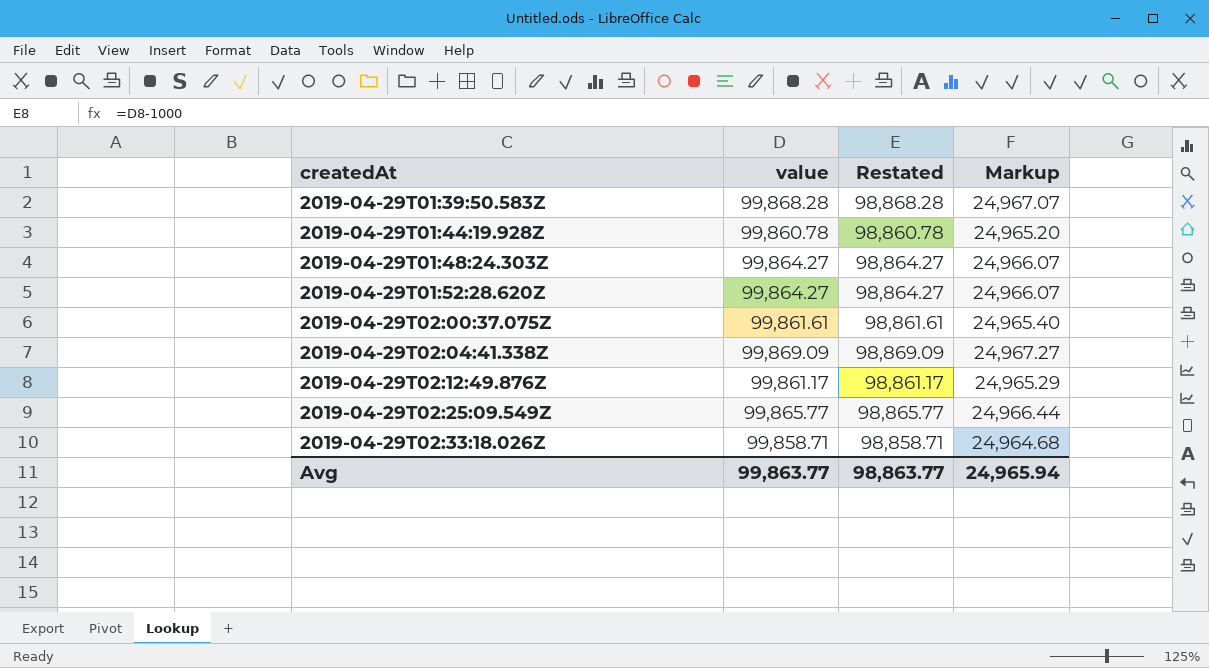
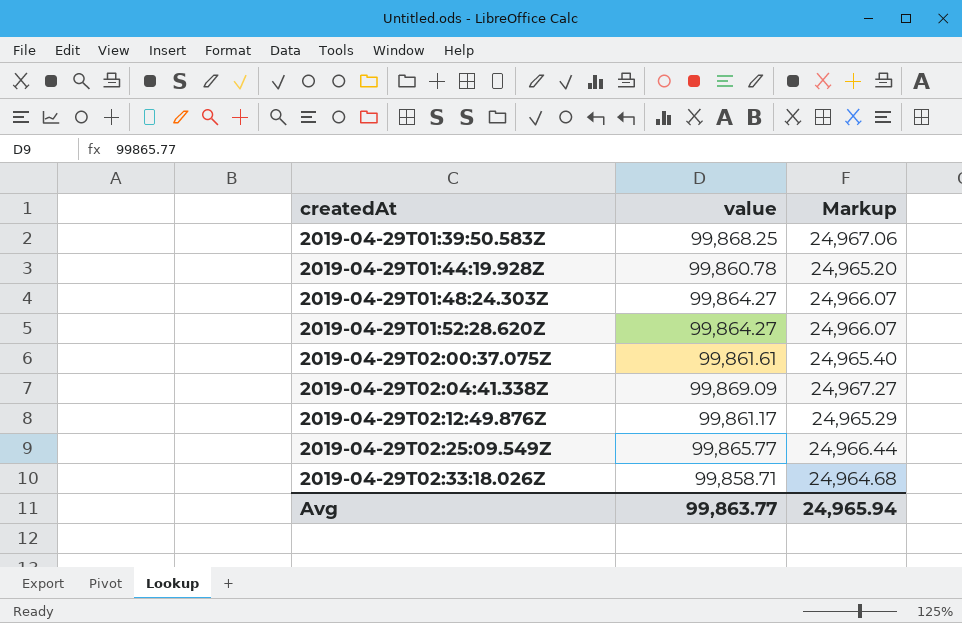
column Restated | formula: [value] - 1000 -> none
2019-04-29T01:39:50.583Z | value: 99,868.28 -> 99,868.25
2019-04-29T01:39:50.583Z | Markup: 24,967.07 -> 24,967.06

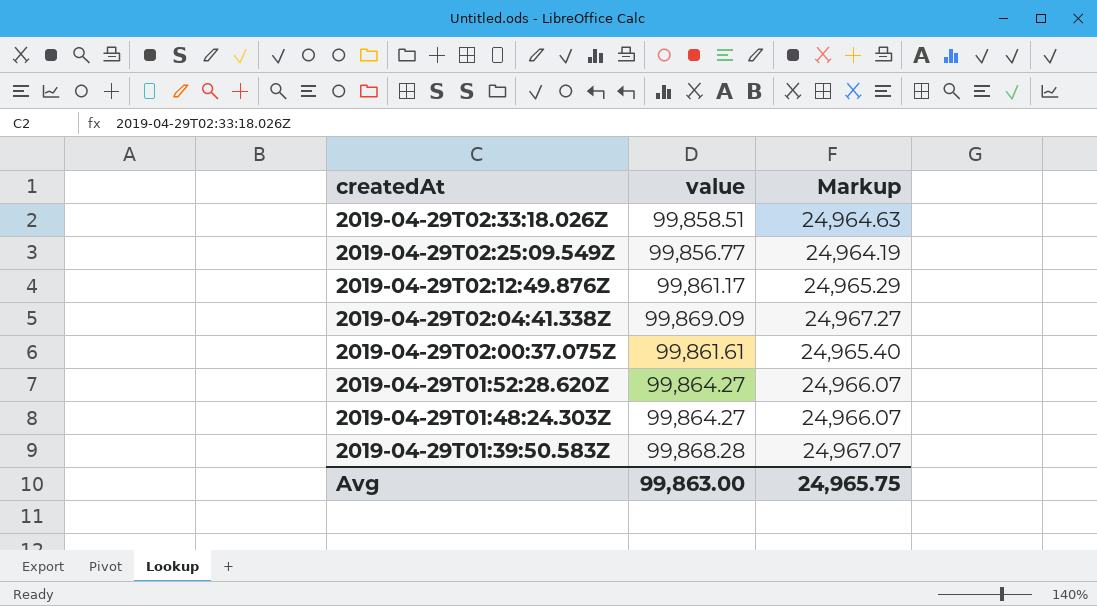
row order: createdAt ascending -> createdAt descending
row 2019-04-29T01:44:19.928Z: 99,860.78 | 24,965.20 -> none
2019-04-29T02:33:18.026Z | value: 99,858.71 -> 99,858.51
2019-04-29T02:33:18.026Z | Markup: 24,964.68 -> 24,964.63
2019-04-29T02:25:09.549Z | value: 99,865.77 -> 99,856.77
2019-04-29T02:25:09.549Z | Markup: 24,966.44 -> 24,964.19
2019-04-29T01:39:50.583Z | value: 99,868.25 -> 99,868.28
2019-04-29T01:39:50.583Z | Markup: 24,967.06 -> 24,967.07
Avg | value: 99,863.77 -> 99,863.00
Avg | Markup: 24,965.94 -> 24,965.75

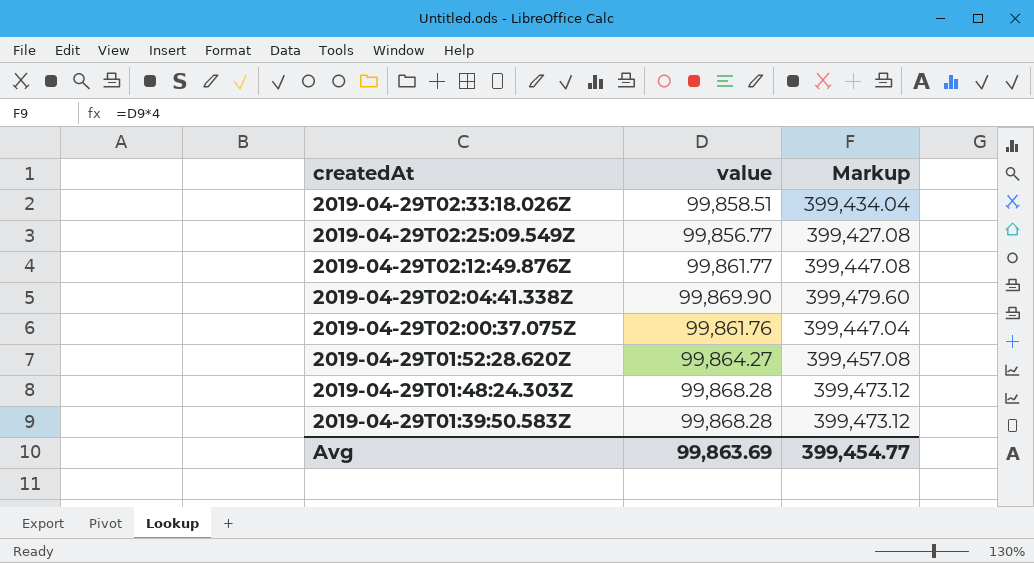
column Markup | formula: [value] * 0.25 -> [value] * 4
2019-04-29T02:12:49.876Z | value: 99,861.17 -> 99,861.77
2019-04-29T02:04:41.338Z | value: 99,869.09 -> 99,869.90
2019-04-29T02:00:37.075Z | value: 99,861.61 -> 99,861.76
2019-04-29T01:48:24.303Z | value: 99,864.27 -> 99,868.28
Avg | value: 99,863.00 -> 99,863.69
Avg | Markup: 24,965.75 -> 399,454.77

